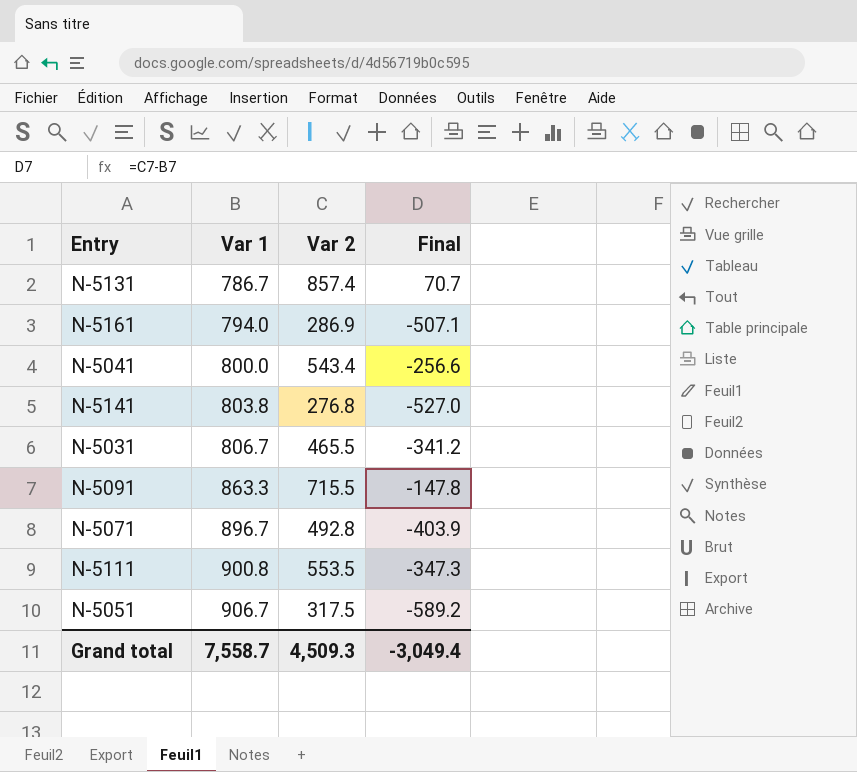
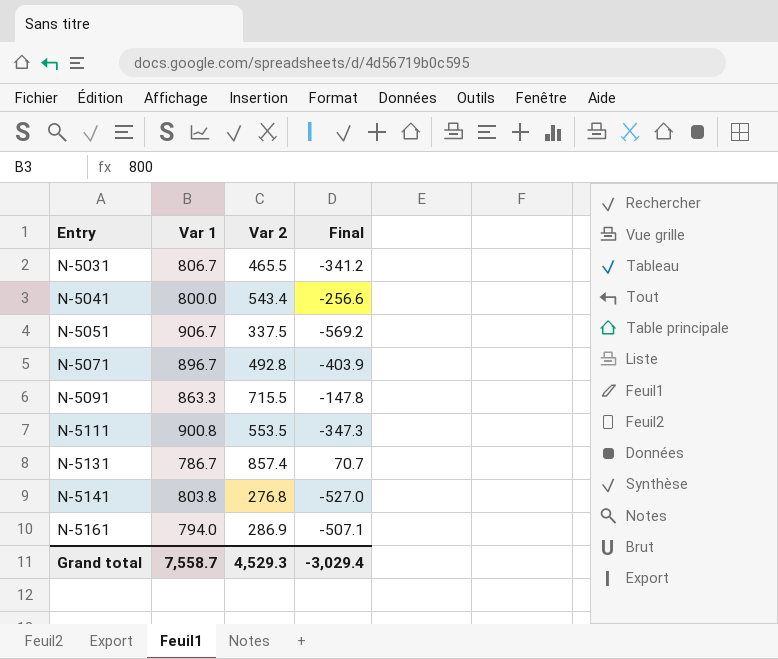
row order: Var 1 ascending -> Entry ascending
N-5051 | Var 2: 317.5 -> 337.5
N-5051 | Final: -589.2 -> -569.2
Grand total | Var 2: 4,509.3 -> 4,529.3
Grand total | Final: -3,049.4 -> -3,029.4

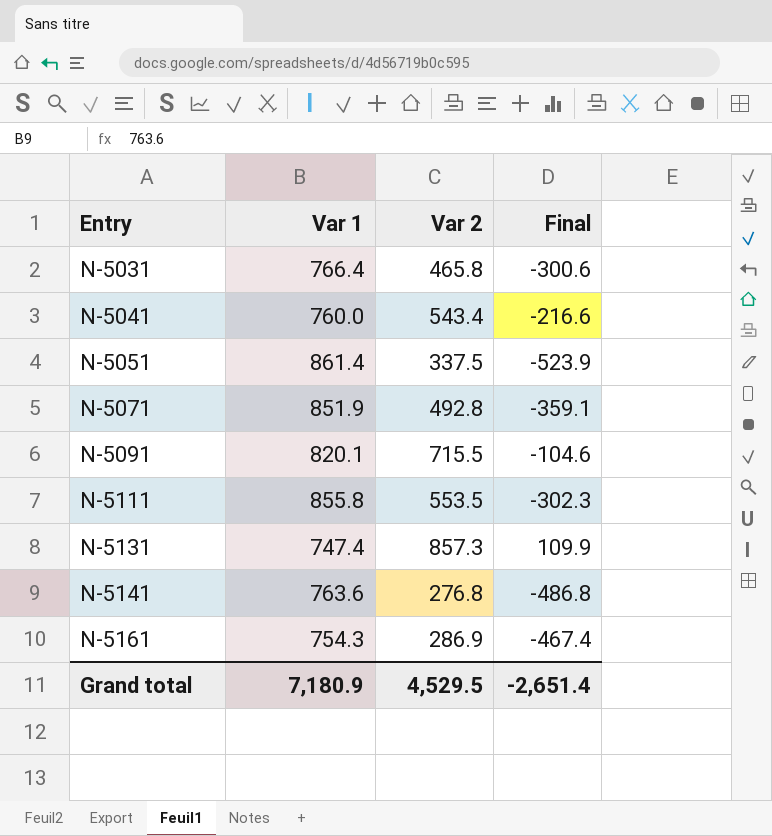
N-5031 | Var 1: 806.7 -> 766.4
N-5031 | Var 2: 465.5 -> 465.8
N-5031 | Final: -341.2 -> -300.6
N-5041 | Var 1: 800.0 -> 760.0
N-5041 | Final: -256.6 -> -216.6
N-5051 | Var 1: 906.7 -> 861.4
N-5051 | Final: -569.2 -> -523.9
N-5071 | Var 1: 896.7 -> 851.9
N-5071 | Final: -403.9 -> -359.1
N-5091 | Var 1: 863.3 -> 820.1
N-5091 | Final: -147.8 -> -104.6
N-5111 | Var 1: 900.8 -> 855.8
N-5111 | Final: -347.3 -> -302.3
N-5131 | Var 1: 786.7 -> 747.4
N-5131 | Var 2: 857.4 -> 857.3
N-5131 | Final: 70.7 -> 109.9
N-5141 | Var 1: 803.8 -> 763.6
N-5141 | Final: -527.0 -> -486.8
N-5161 | Var 1: 794.0 -> 754.3
N-5161 | Final: -507.1 -> -467.4
Grand total | Var 1: 7,558.7 -> 7,180.9
Grand total | Var 2: 4,529.3 -> 4,529.5
Grand total | Final: -3,029.4 -> -2,651.4

